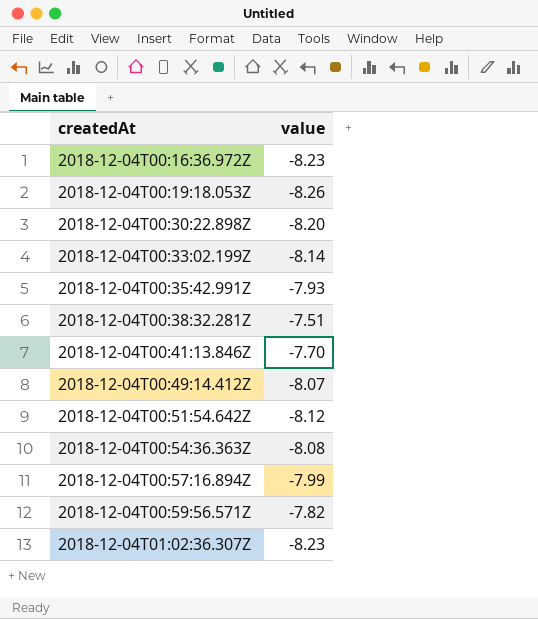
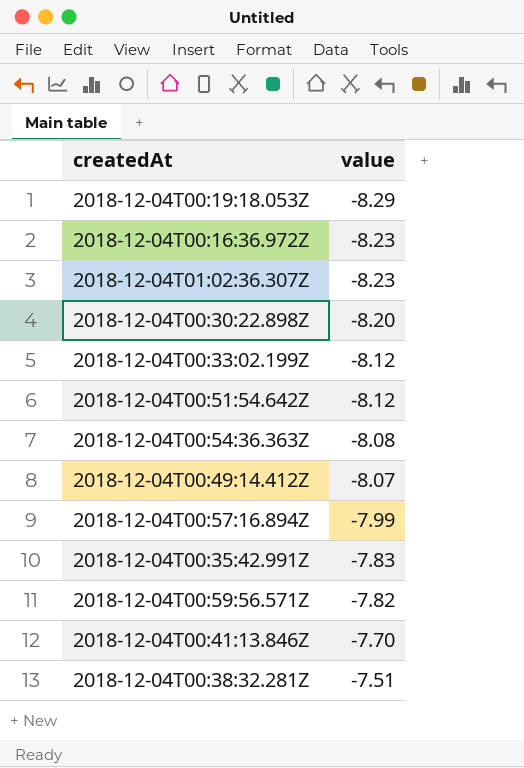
row order: createdAt ascending -> value ascending
2018-12-04T00:19:18.053Z | value: -8.26 -> -8.29
2018-12-04T00:33:02.199Z | value: -8.14 -> -8.12
2018-12-04T00:35:42.991Z | value: -7.93 -> -7.83

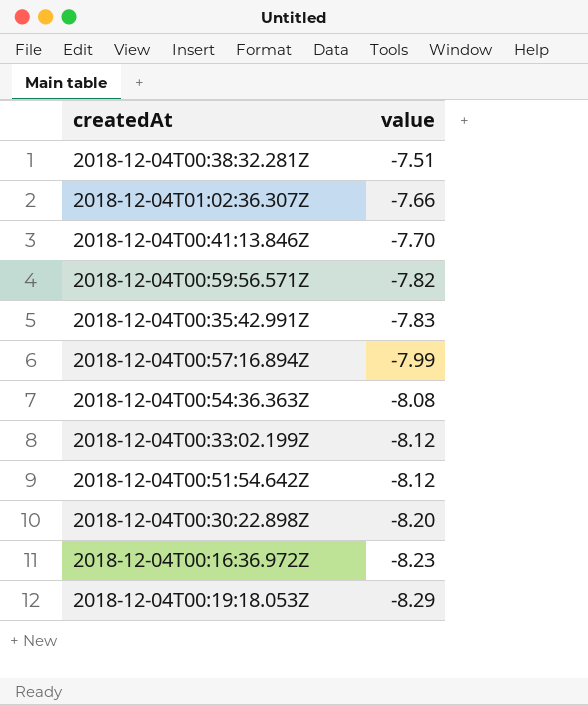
row order: value ascending -> value descending
row 2018-12-04T00:49:14.412Z: -8.07 -> none
2018-12-04T01:02:36.307Z | value: -8.23 -> -7.66

